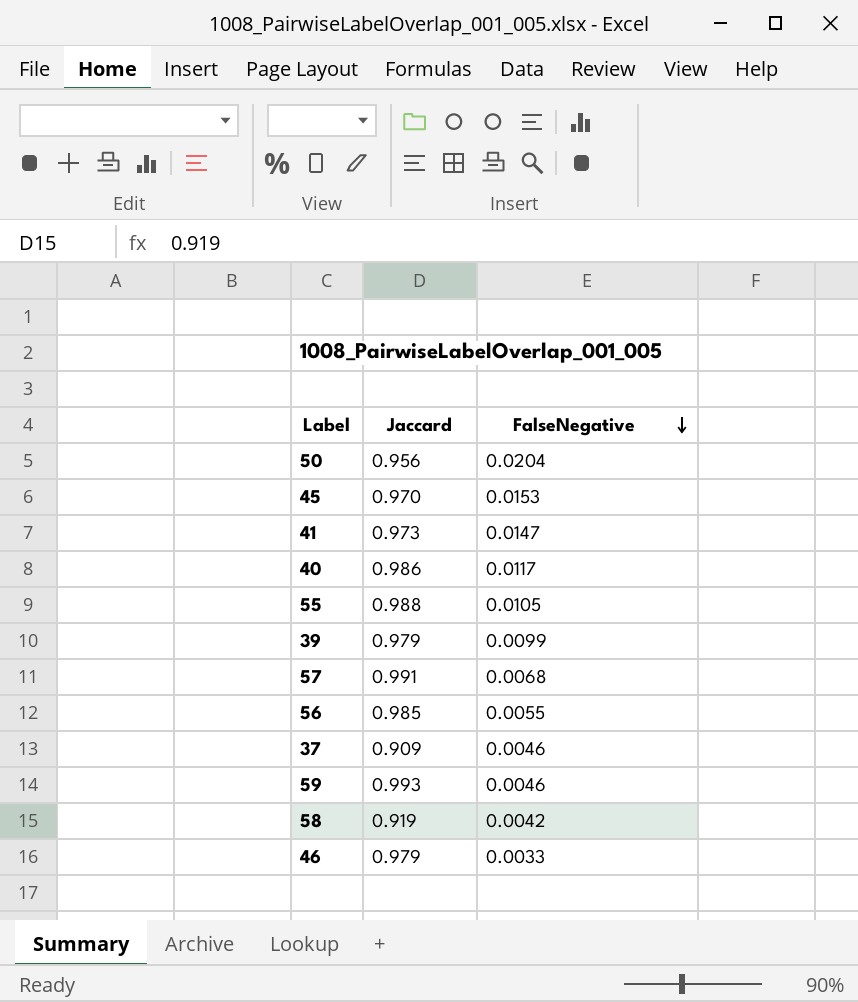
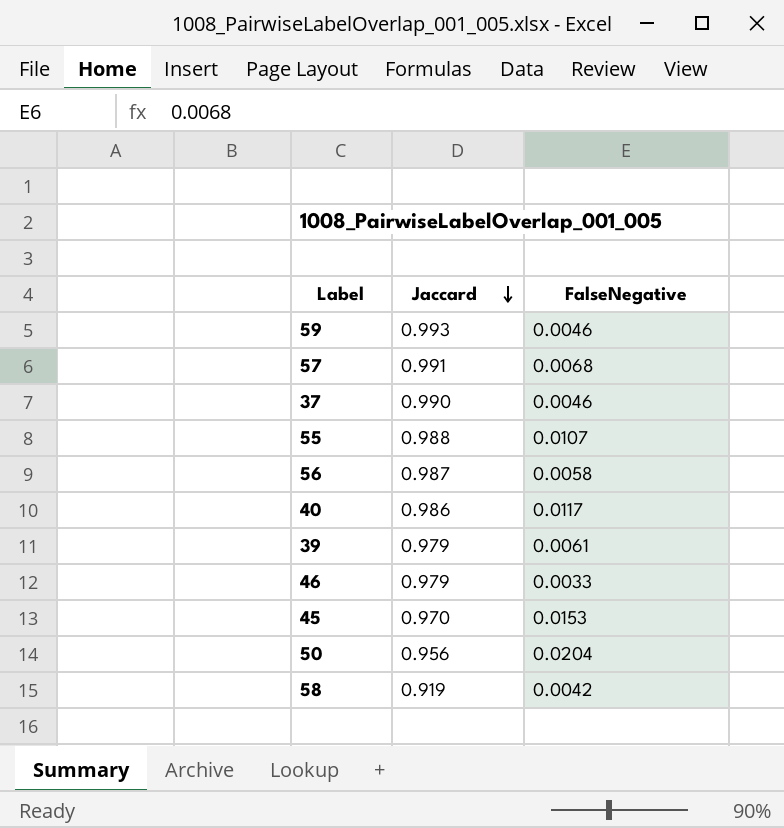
row order: FalseNegative descending -> Jaccard descending
row 41: 0.973 | 0.0147 -> none
37 | Jaccard: 0.909 -> 0.990
55 | FalseNegative: 0.0105 -> 0.0107
56 | Jaccard: 0.985 -> 0.987
56 | FalseNegative: 0.0055 -> 0.0058
39 | FalseNegative: 0.0099 -> 0.0061

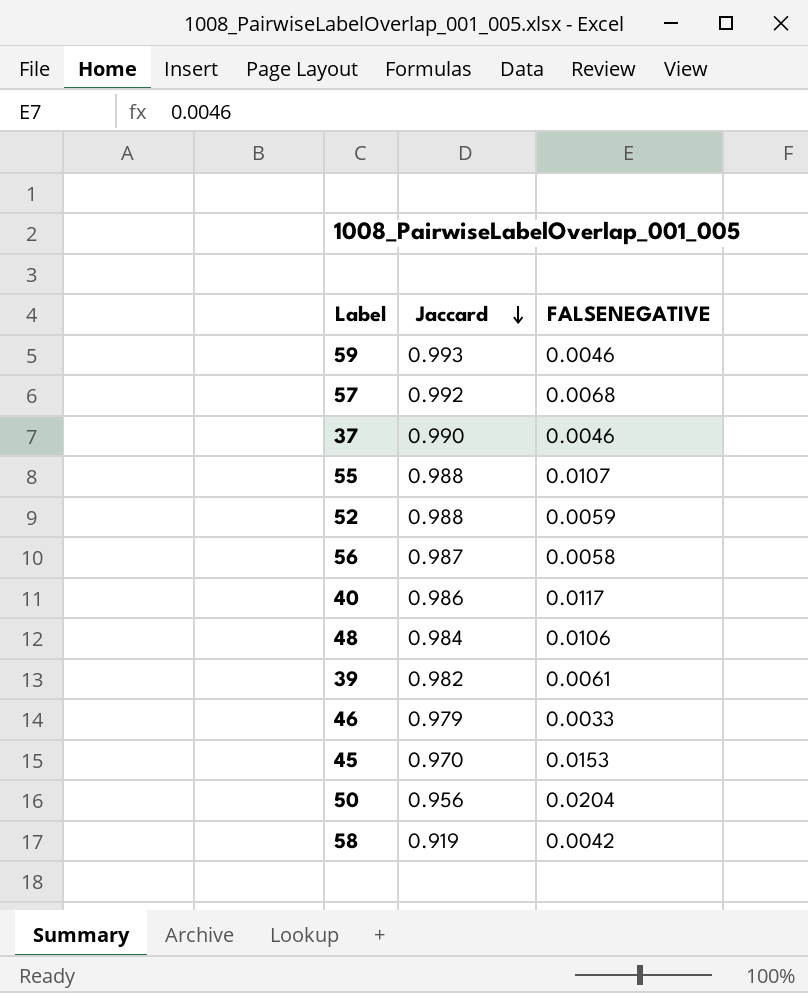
column name: FalseNegative -> FALSENEGATIVE
57 | Jaccard: 0.991 -> 0.992
row 52: none -> 0.988 | 0.0059
row 48: none -> 0.984 | 0.0106
39 | Jaccard: 0.979 -> 0.982

